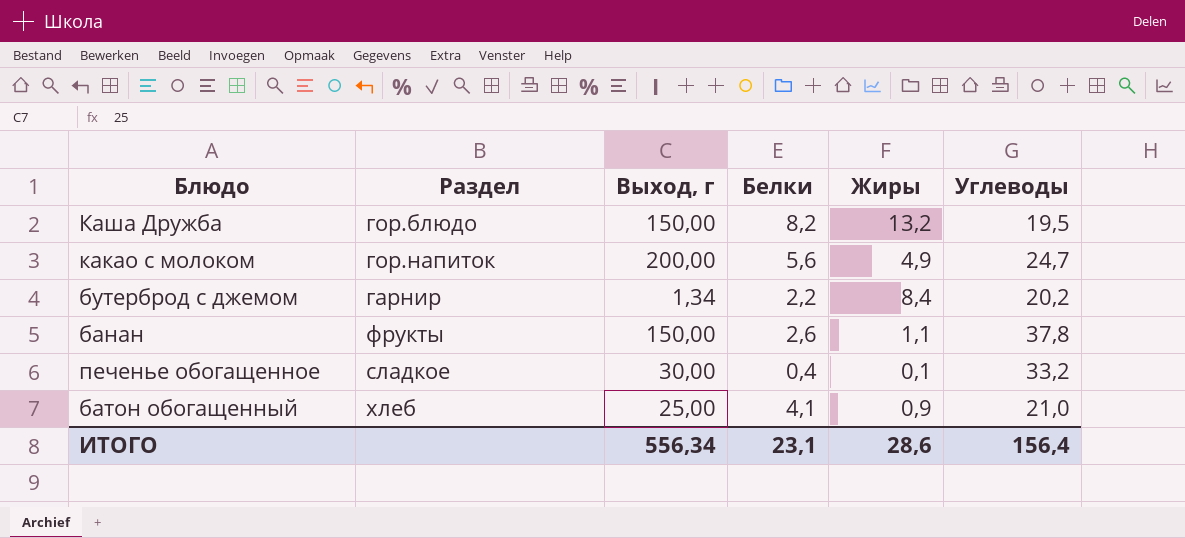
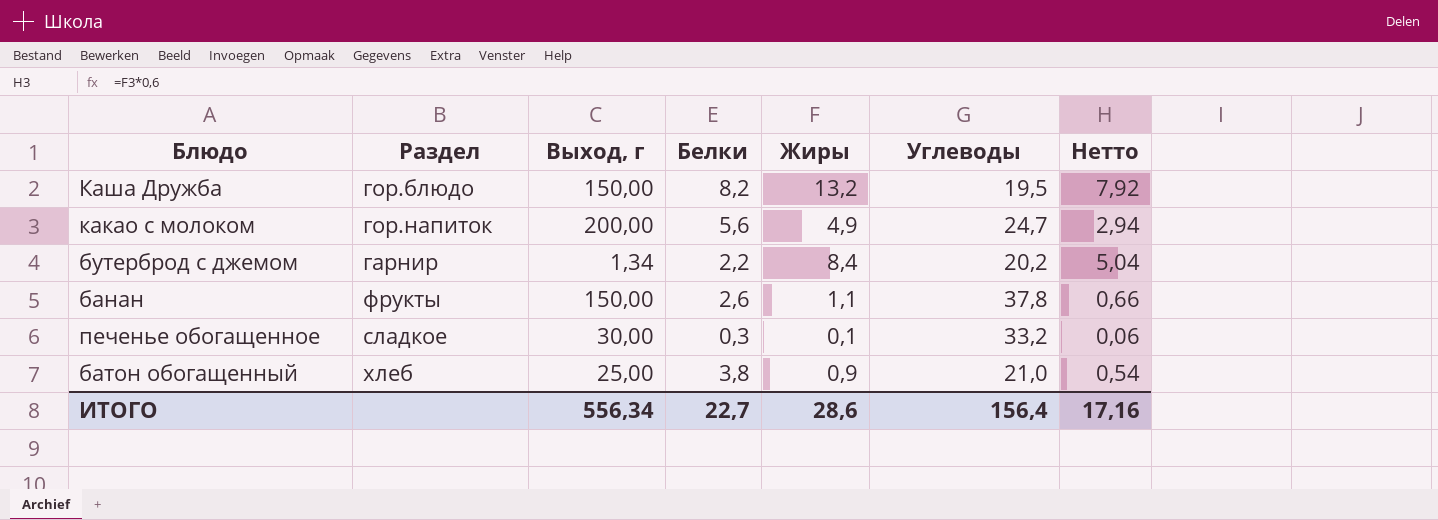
column Нетто | formula: none -> [Жиры] * 0,6
печенье обогащенное | Белки: 0,4 -> 0,3
батон обогащенный | Белки: 4,1 -> 3,8
ИТОГО | Белки: 23,1 -> 22,7

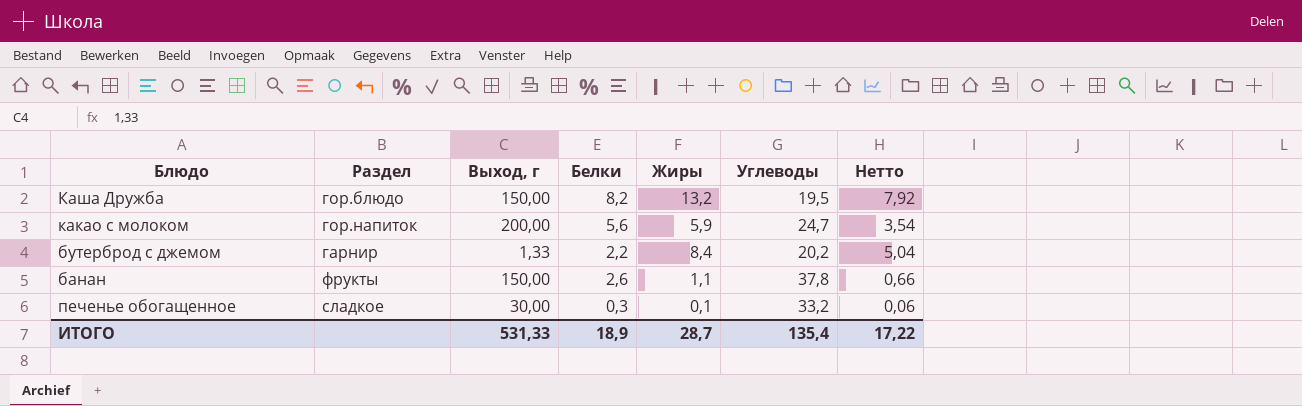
row батон обогащенный: хлеб | 25,00 | 3,8 | 0,9 | 21,0 | 0,54 -> none
какао с молоком | Жиры: 4,9 -> 5,9
какао с молоком | Нетто: 2,94 -> 3,54
бутерброд с джемом | Выход, г: 1,34 -> 1,33
ИТОГО | Выход, г: 556,34 -> 531,33
ИТОГО | Белки: 22,7 -> 18,9
ИТОГО | Жиры: 28,6 -> 28,7
ИТОГО | Углеводы: 156,4 -> 135,4
ИТОГО | Нетто: 17,16 -> 17,22

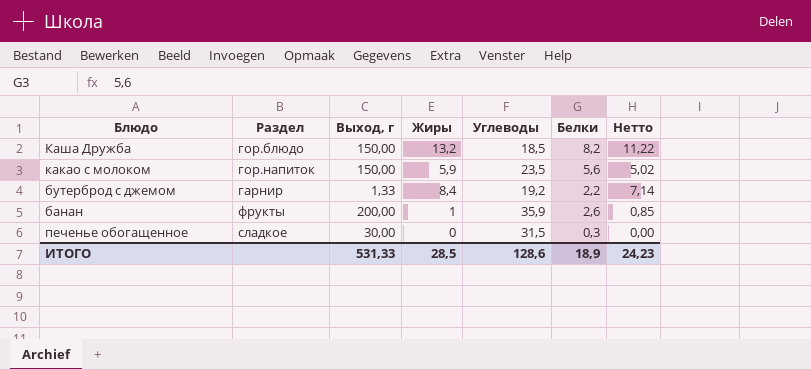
column Белки | position: 4 -> 6
column Нетто | formula: [Жиры] * 0,6 -> [Жиры] * 0,85
Каша Дружба | Углеводы: 19,5 -> 18,5
какао с молоком | Выход, г: 200,00 -> 150,00
какао с молоком | Углеводы: 24,7 -> 23,5
бутерброд с джемом | Углеводы: 20,2 -> 19,2
банан | Выход, г: 150,00 -> 200,00
банан | Жиры: 1,1 -> 1
банан | Углеводы: 37,8 -> 35,9
печенье обогащенное | Жиры: 0,1 -> 0
печенье обогащенное | Углеводы: 33,2 -> 31,5
ИТОГО | Жиры: 28,7 -> 28,5
ИТОГО | Углеводы: 135,4 -> 128,6
ИТОГО | Нетто: 17,22 -> 24,23

